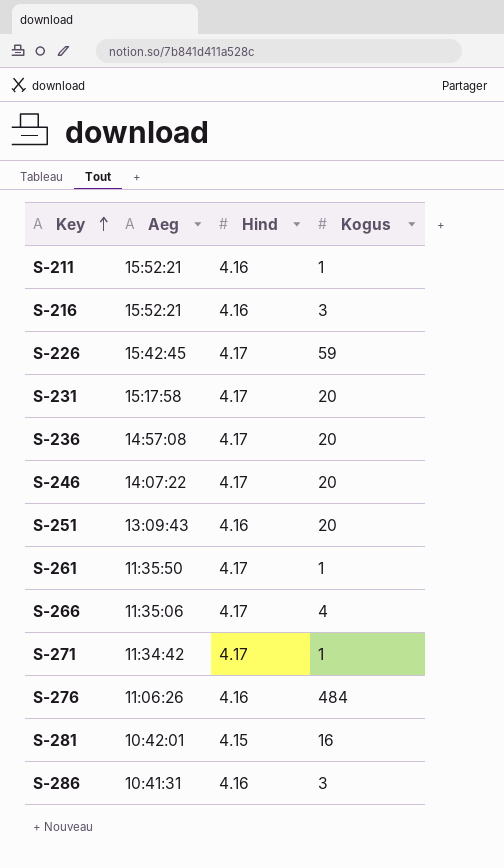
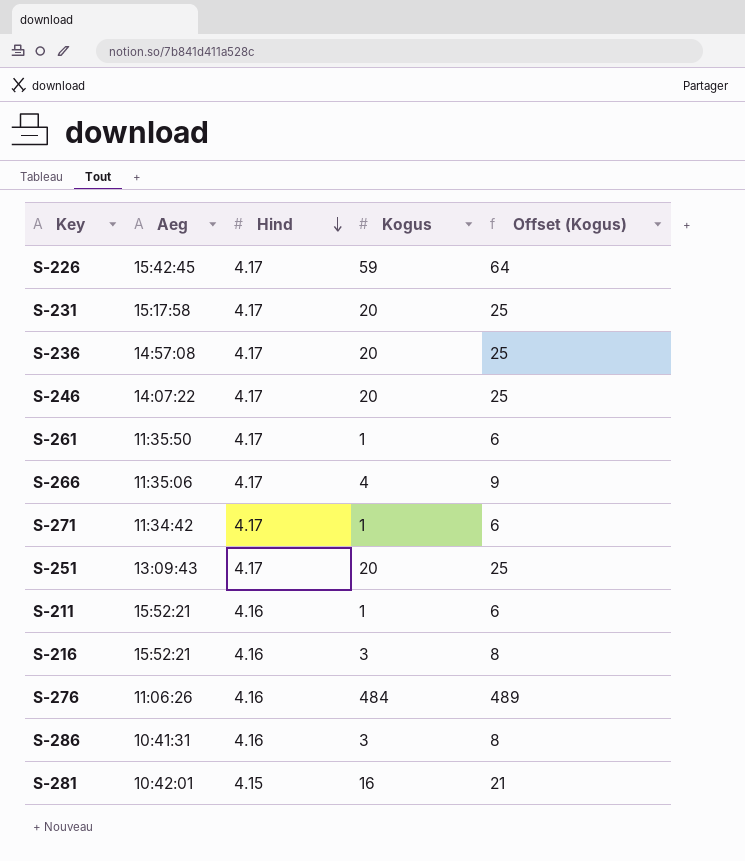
row order: Key ascending -> Hind descending
column Offset (Kogus) | formula: none -> [Kogus] + 5
S-251 | Hind: 4.16 -> 4.17

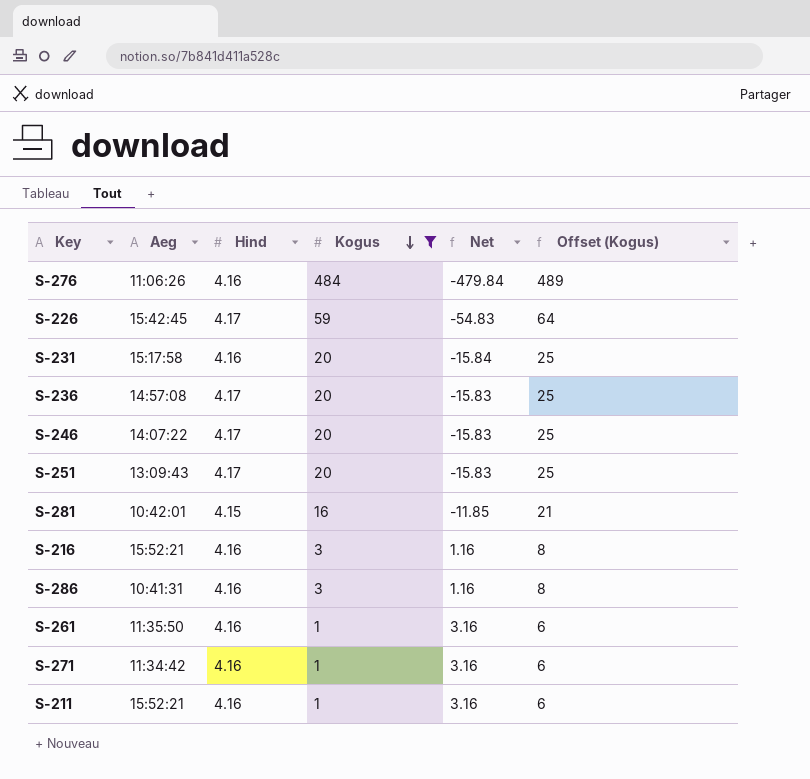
filter: none -> Kogus != 4
row order: Hind descending -> Kogus descending
column Net | formula: none -> [Hind] - [Kogus]
S-231 | Hind: 4.17 -> 4.16
S-261 | Hind: 4.17 -> 4.16
S-271 | Hind: 4.17 -> 4.16

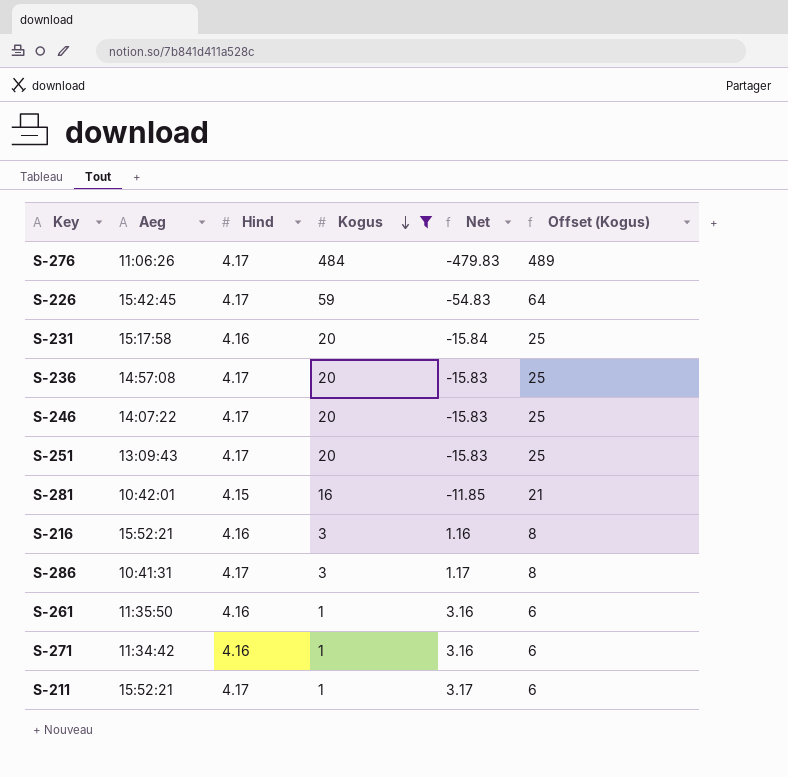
S-276 | Hind: 4.16 -> 4.17
S-276 | Net: -479.84 -> -479.83
S-286 | Hind: 4.16 -> 4.17
S-286 | Net: 1.16 -> 1.17
S-211 | Hind: 4.16 -> 4.17
S-211 | Net: 3.16 -> 3.17

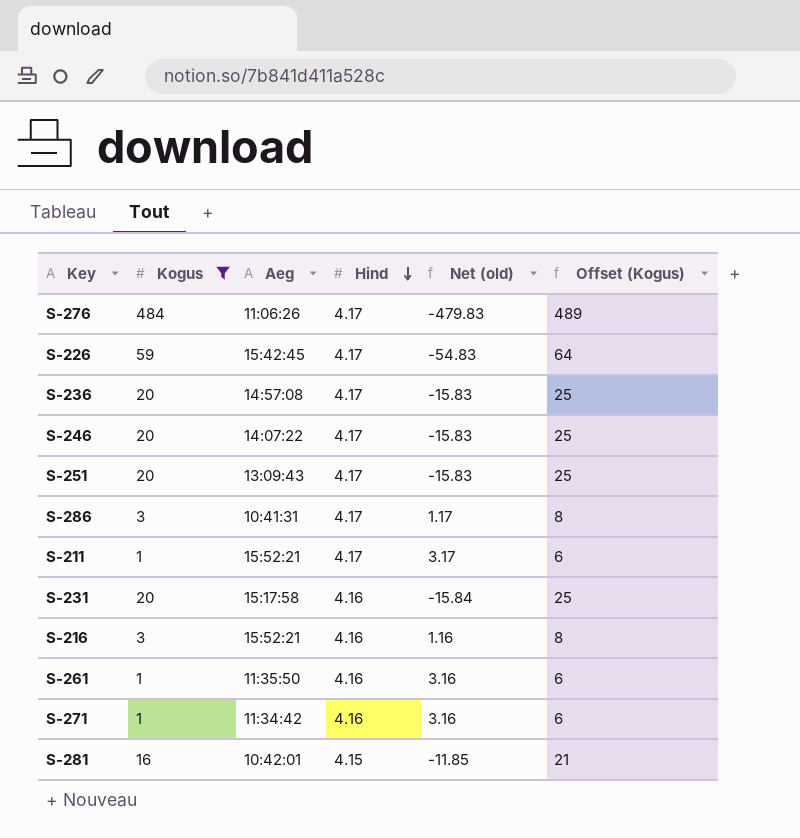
row order: Kogus descending -> Hind descending
column Kogus | position: 4 -> 2
column name: Net -> Net (old)

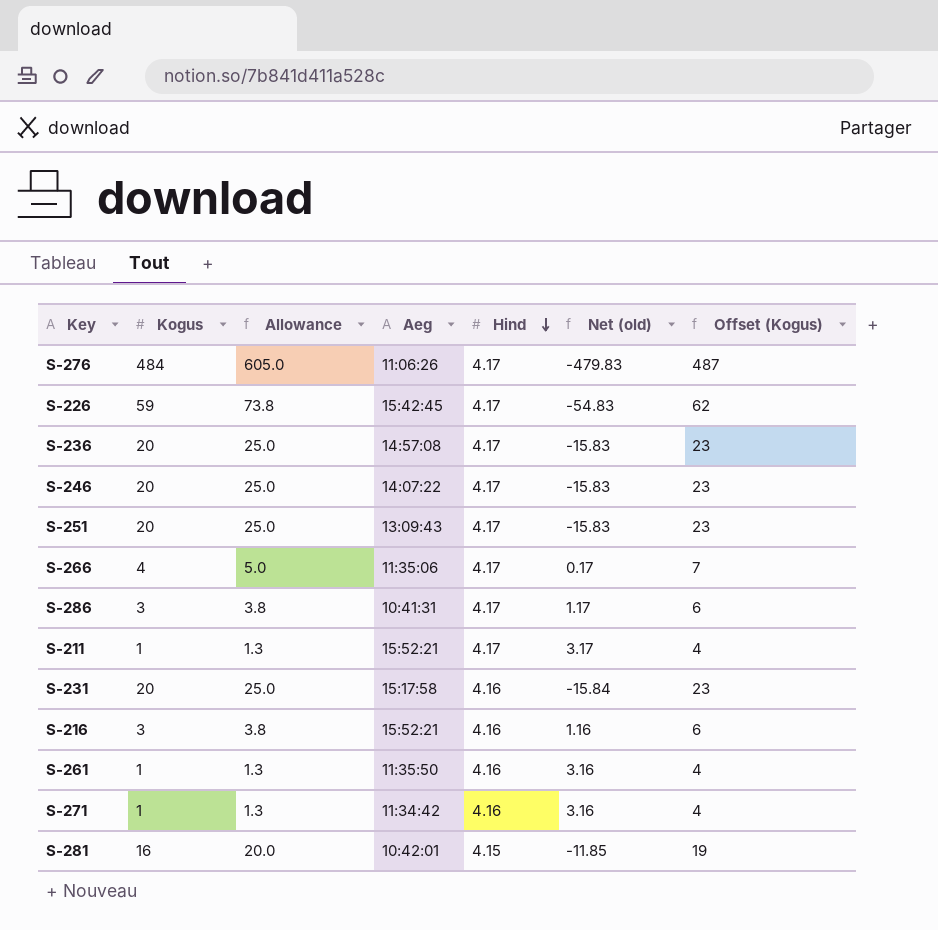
filter: Kogus != 4 -> none
column Allowance | formula: none -> [Kogus] * 1.25
column Offset (Kogus) | formula: [Kogus] + 5 -> [Kogus] + 3

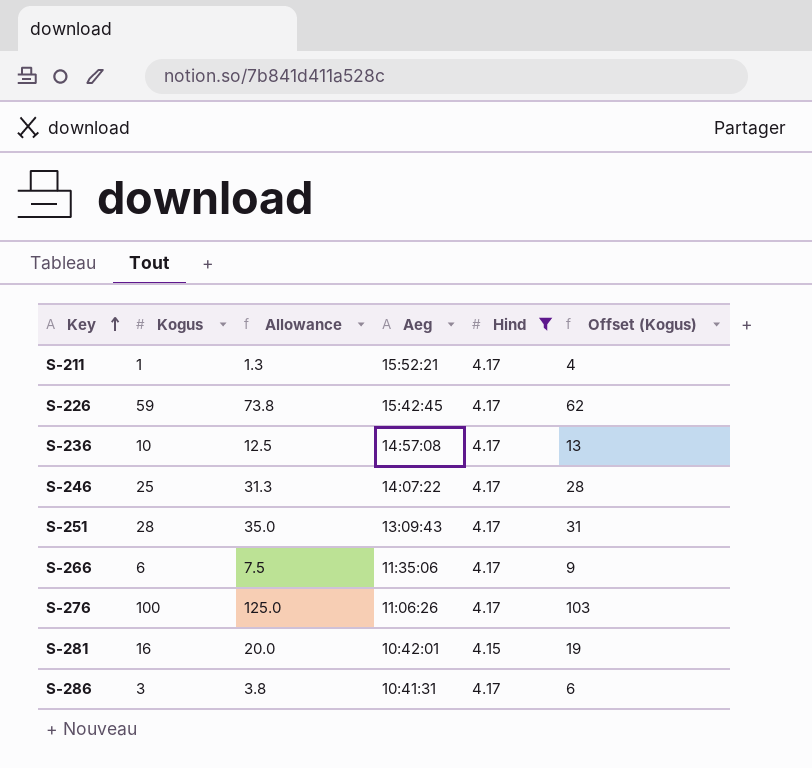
filter: none -> Hind != 4.16
row order: Hind descending -> Key ascending
column Net (old) | formula: [Hind] - [Kogus] -> none
S-236 | Kogus: 20 -> 10
S-236 | Allowance: 25.0 -> 12.5
S-236 | Offset (Kogus): 23 -> 13
S-246 | Kogus: 20 -> 25
S-246 | Allowance: 25.0 -> 31.3
S-246 | Offset (Kogus): 23 -> 28
S-251 | Kogus: 20 -> 28
S-251 | Allowance: 25.0 -> 35.0
S-251 | Offset (Kogus): 23 -> 31
S-266 | Kogus: 4 -> 6
S-266 | Allowance: 5.0 -> 7.5
S-266 | Offset (Kogus): 7 -> 9
S-276 | Kogus: 484 -> 100
S-276 | Allowance: 605.0 -> 125.0
S-276 | Offset (Kogus): 487 -> 103

